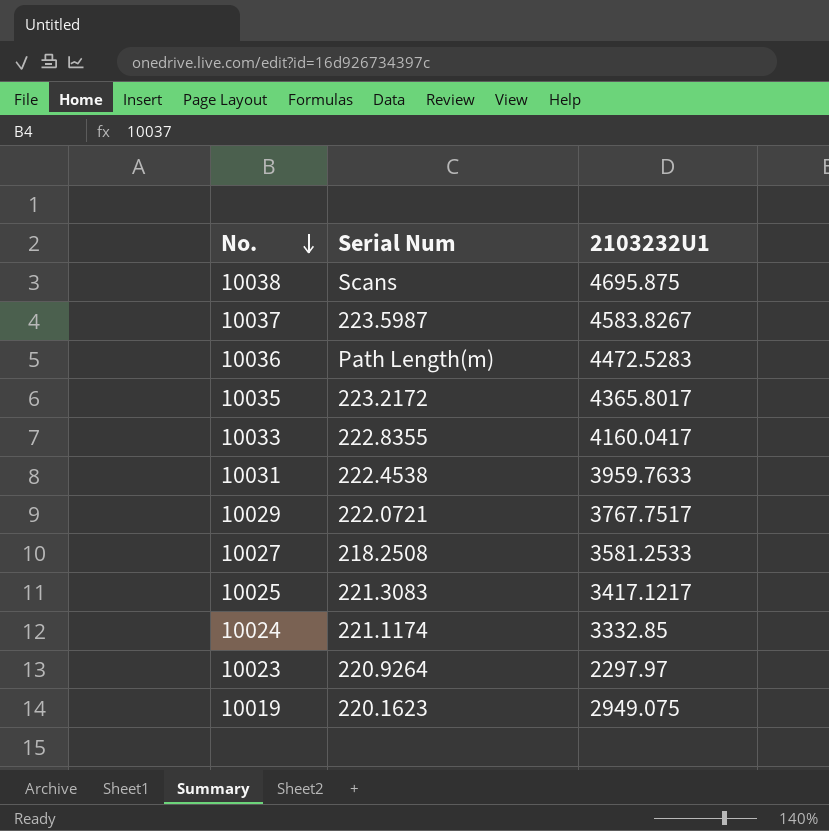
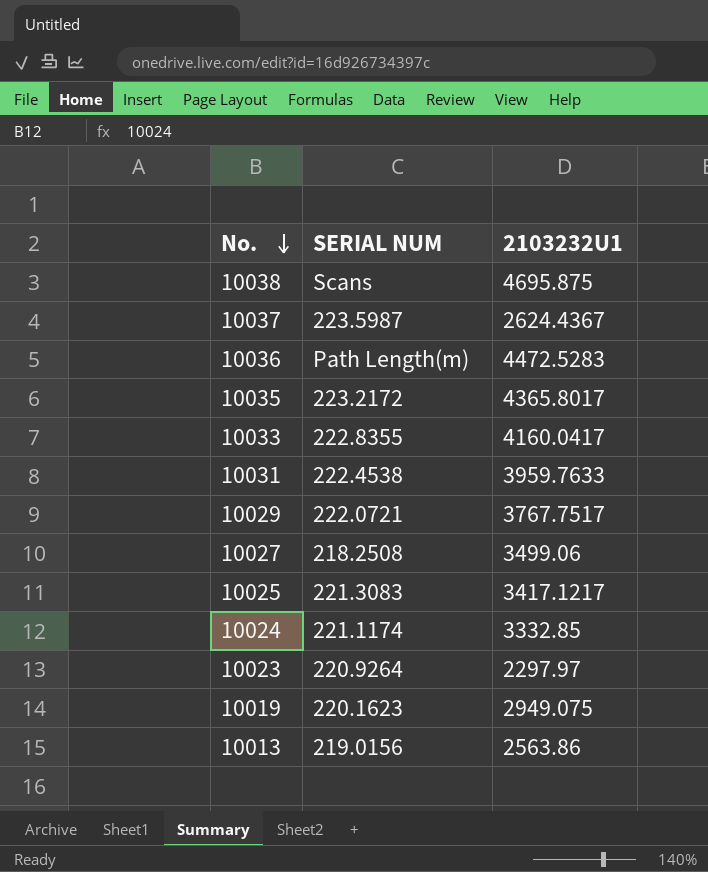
column name: Serial Num -> SERIAL NUM
10037 | 2103232U1: 4583.8267 -> 2624.4367
10027 | 2103232U1: 3581.2533 -> 3499.06
row 10013: none -> 219.0156 | 2563.86

